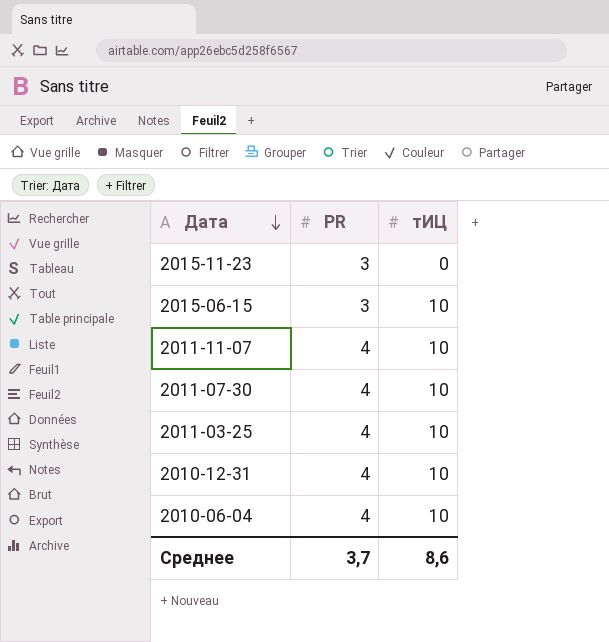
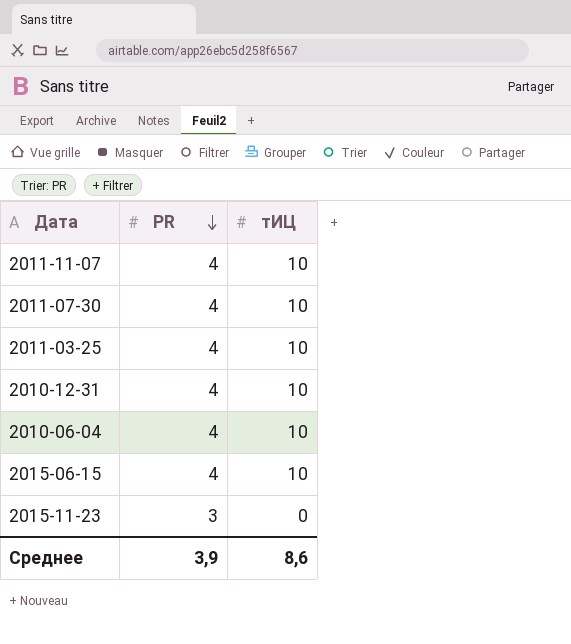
row order: Дата descending -> PR descending
2015-06-15 | PR: 3 -> 4
Среднее | PR: 3,7 -> 3,9

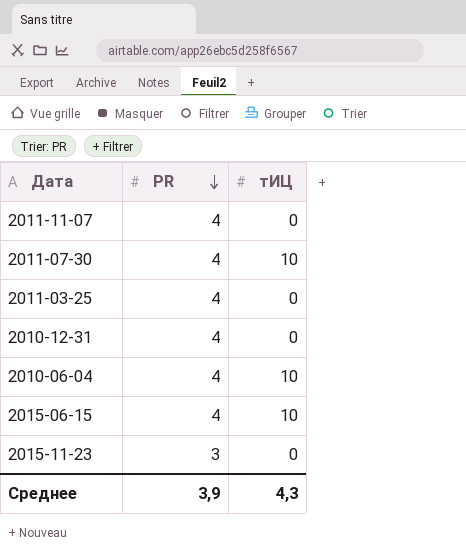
2011-11-07 | тИЦ: 10 -> 0
2011-03-25 | тИЦ: 10 -> 0
2010-12-31 | тИЦ: 10 -> 0
Среднее | тИЦ: 8,6 -> 4,3

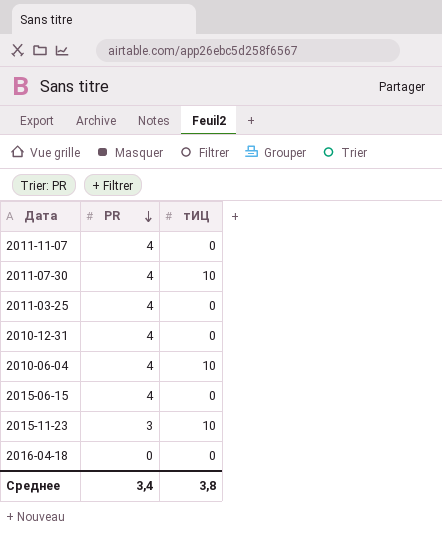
2015-06-15 | тИЦ: 10 -> 0
2015-11-23 | тИЦ: 0 -> 10
row 2016-04-18: none -> 0 | 0
Среднее | PR: 3,9 -> 3,4
Среднее | тИЦ: 4,3 -> 3,8

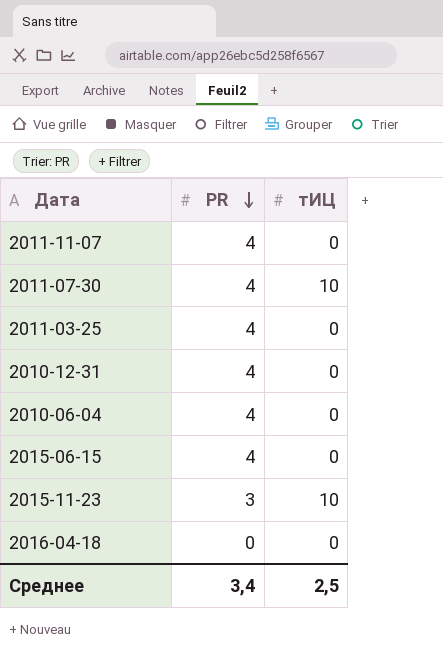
2010-06-04 | тИЦ: 10 -> 0
Среднее | тИЦ: 3,8 -> 2,5

